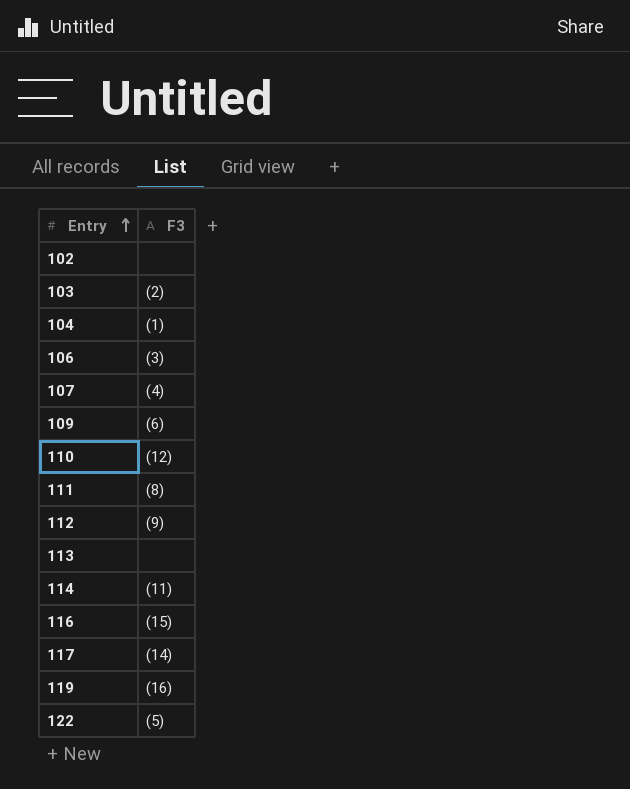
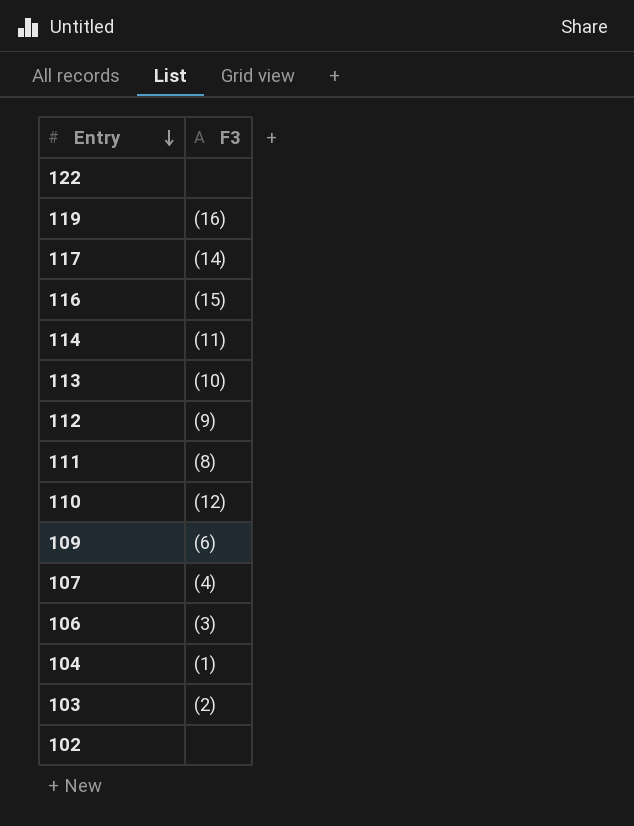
row order: Entry ascending -> Entry descending
122 | F3: (5) -> none
113 | F3: none -> (10)

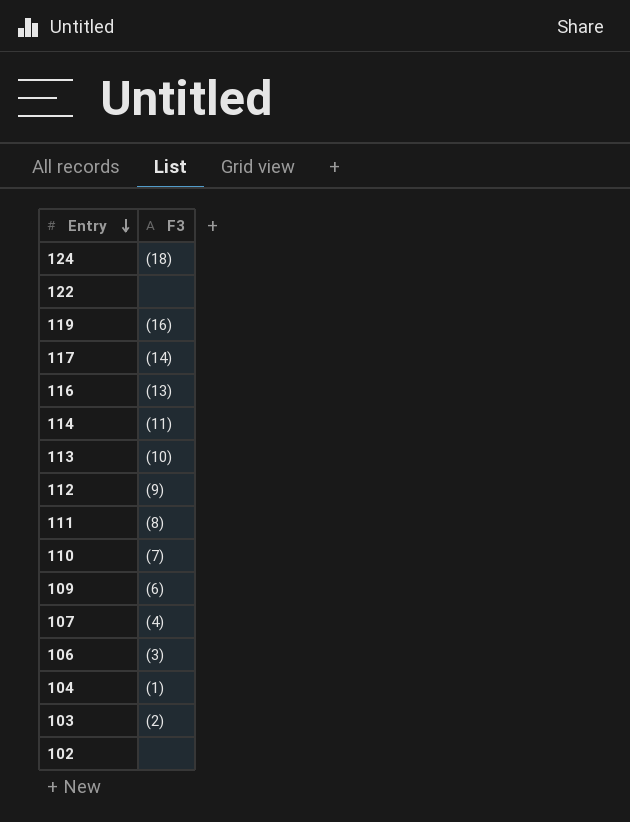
row 124: none -> (18)
116 | F3: (15) -> (13)
110 | F3: (12) -> (7)

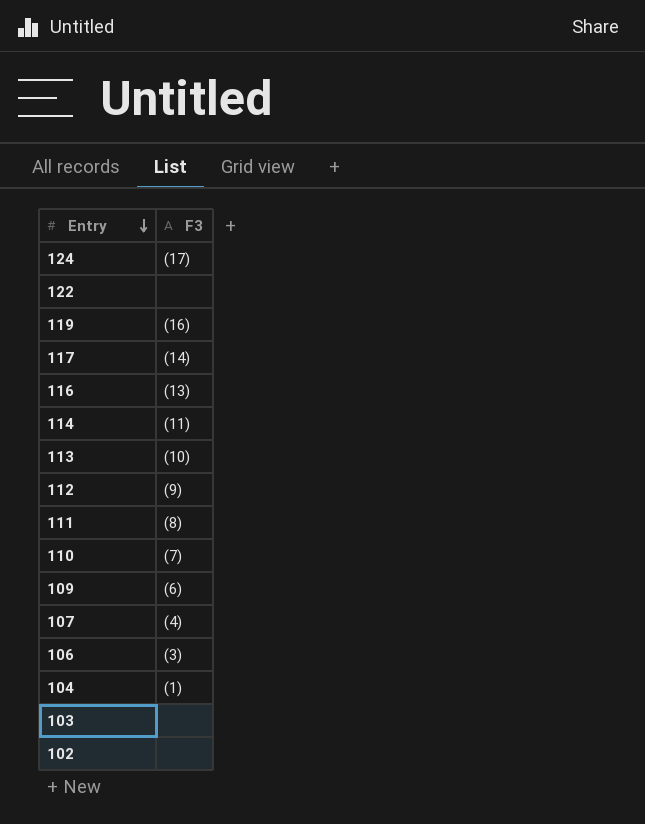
124 | F3: (18) -> (17)
103 | F3: (2) -> none

